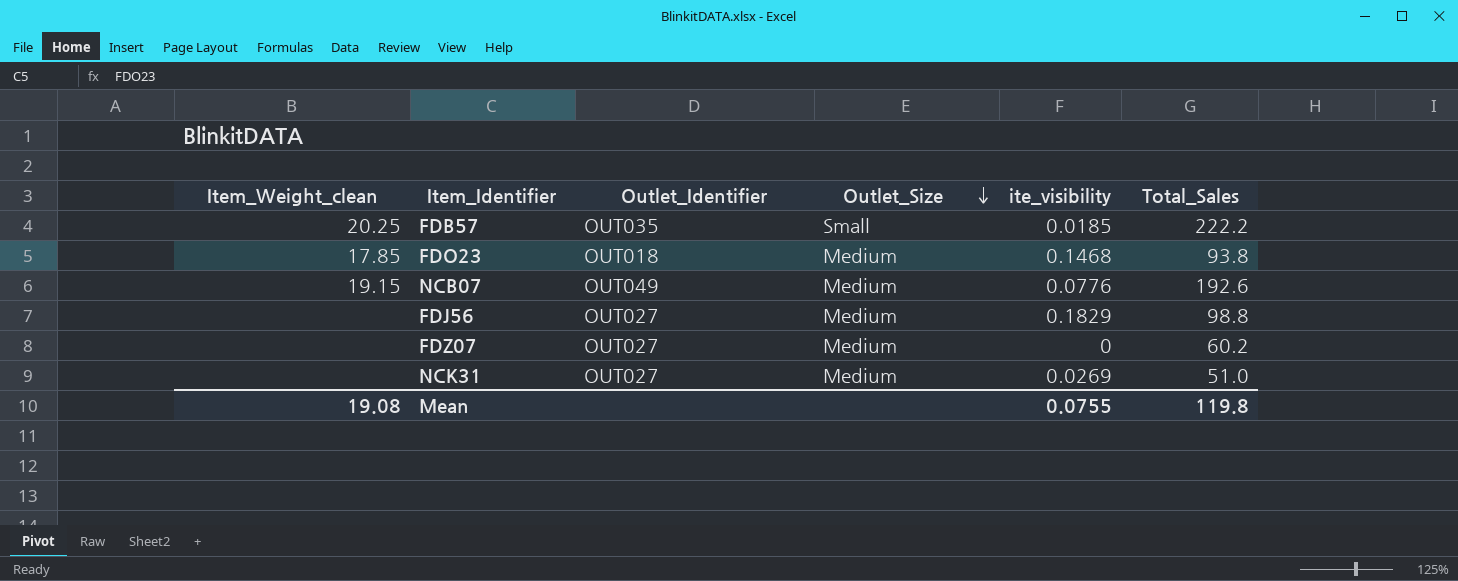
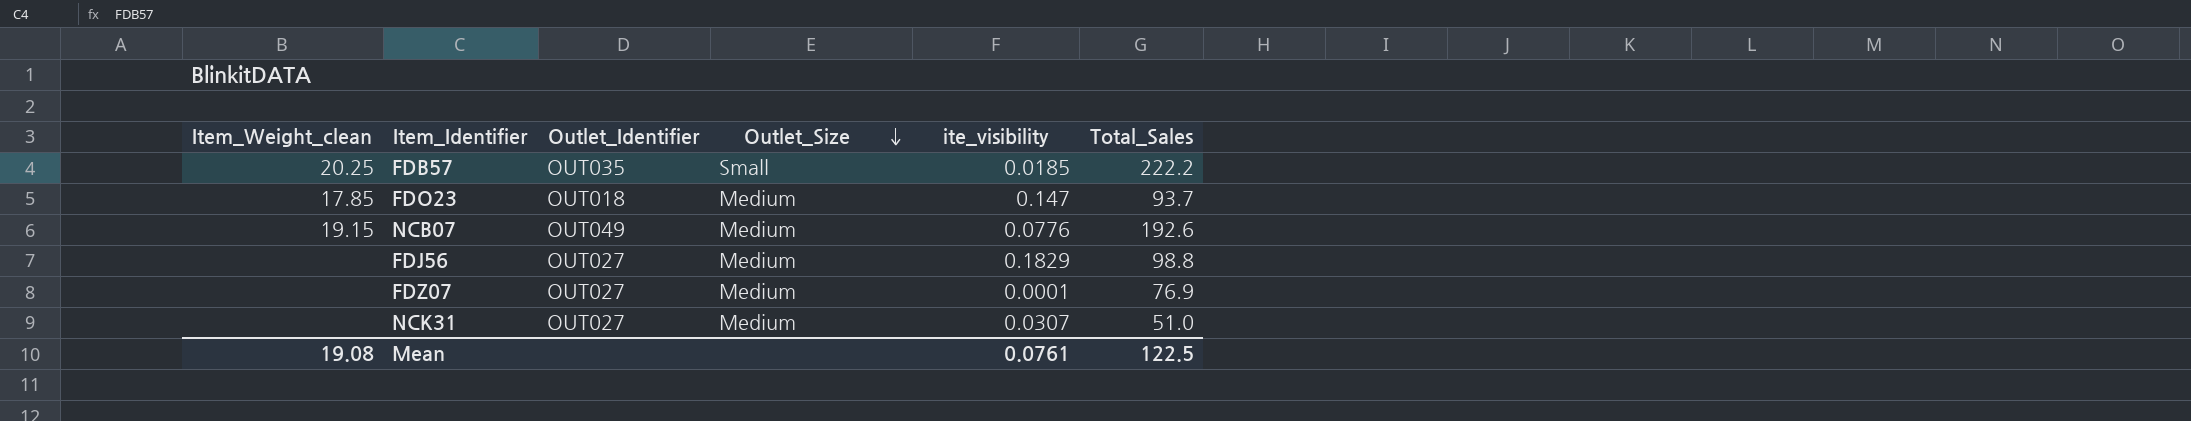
FDO23 | ite_visibility: 0.1468 -> 0.147
FDO23 | Total_Sales: 93.8 -> 93.7
FDZ07 | ite_visibility: 0 -> 0.0001
FDZ07 | Total_Sales: 60.2 -> 76.9
NCK31 | ite_visibility: 0.0269 -> 0.0307
Mean | ite_visibility: 0.0755 -> 0.0761
Mean | Total_Sales: 119.8 -> 122.5

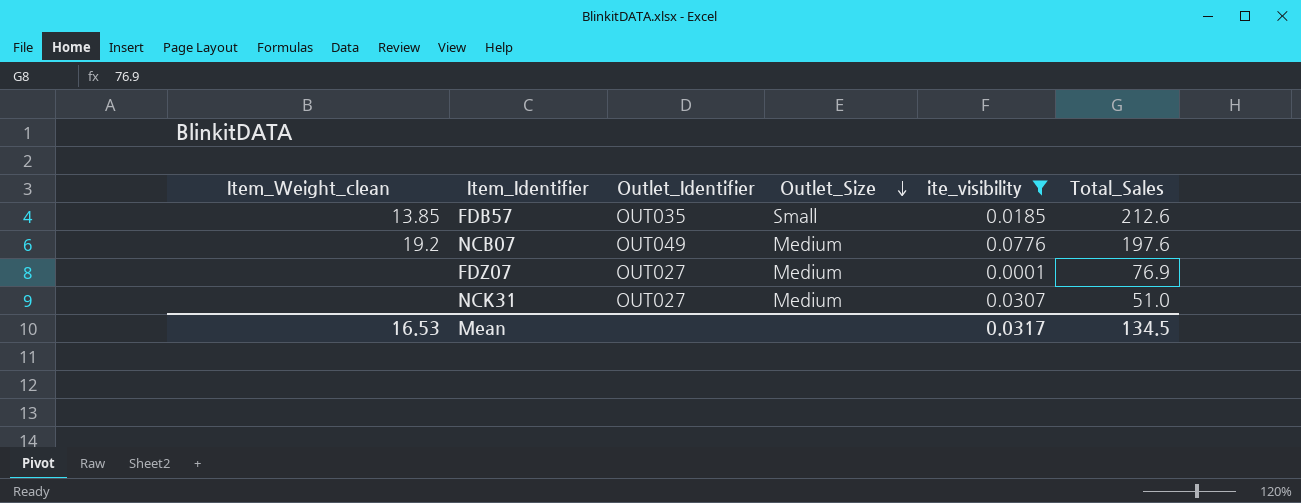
filter: none -> ite_visibility <= 0.0776
FDB57 | Item_Weight_clean: 20.25 -> 13.85
FDB57 | Total_Sales: 222.2 -> 212.6
NCB07 | Item_Weight_clean: 19.15 -> 19.2
NCB07 | Total_Sales: 192.6 -> 197.6
Mean | Item_Weight_clean: 19.08 -> 16.53
Mean | ite_visibility: 0.0761 -> 0.0317
Mean | Total_Sales: 122.5 -> 134.5

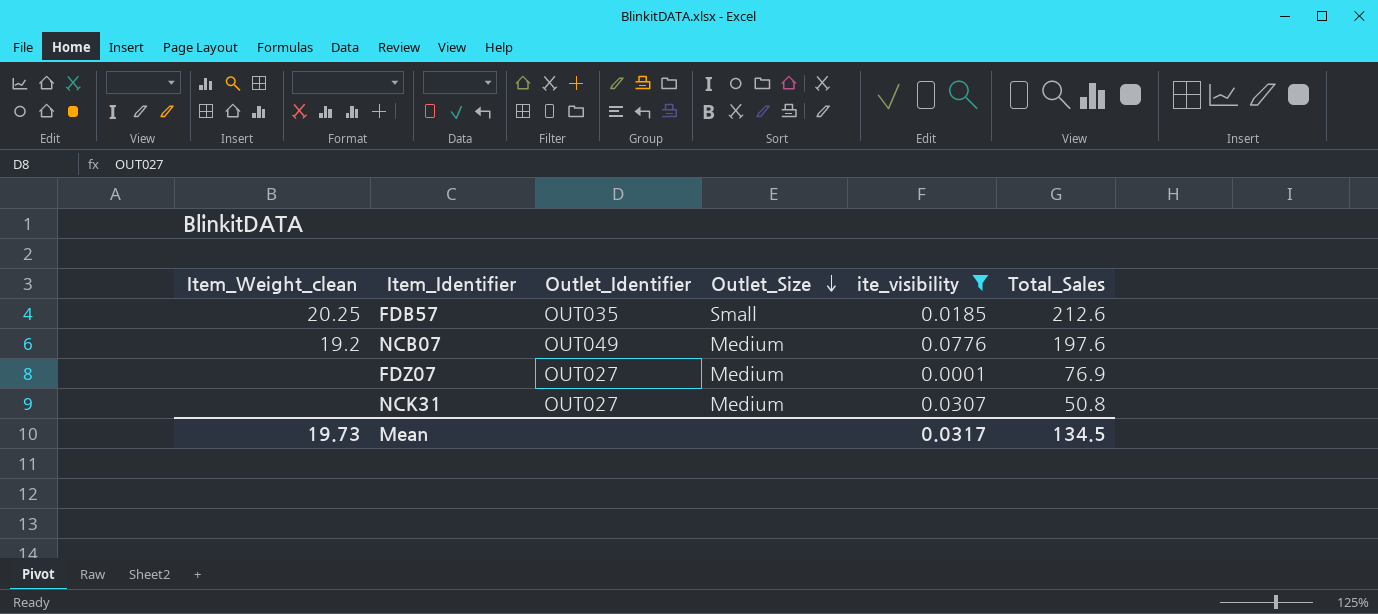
FDB57 | Item_Weight_clean: 13.85 -> 20.25
NCK31 | Total_Sales: 51.0 -> 50.8
Mean | Item_Weight_clean: 16.53 -> 19.73

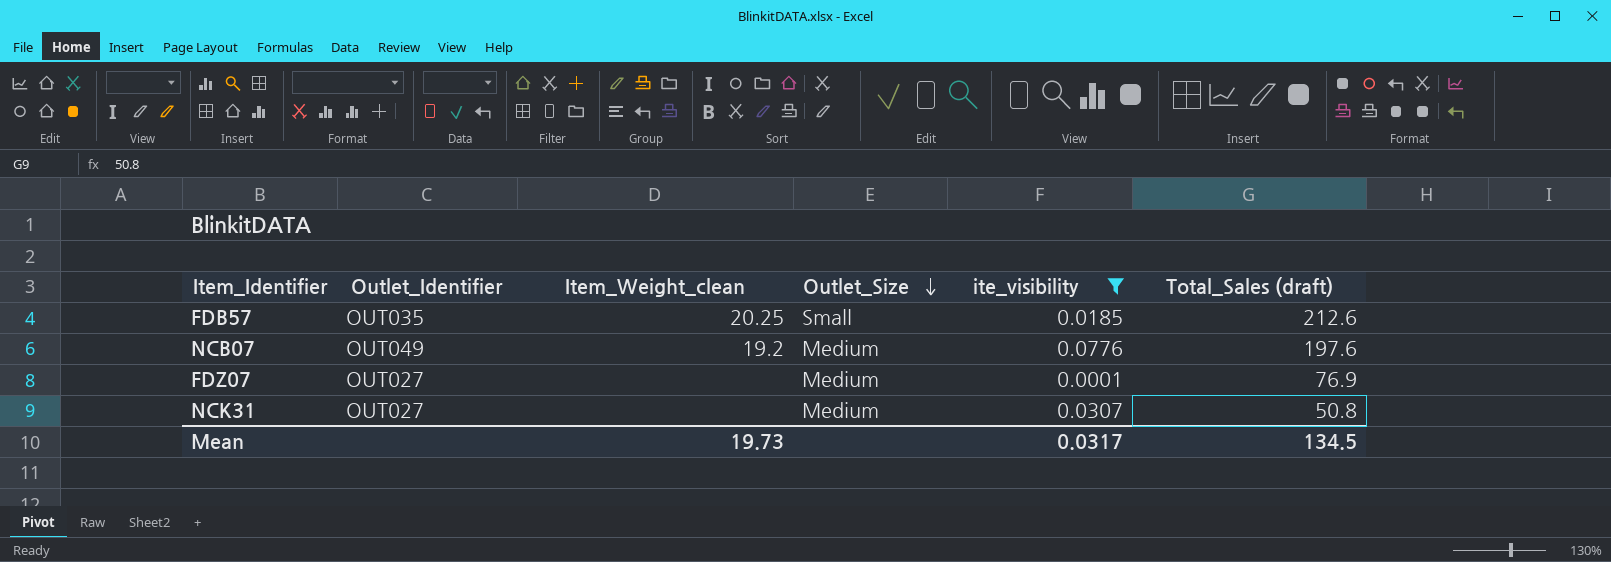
column Item_Weight_clean | position: 1 -> 3
column name: Total_Sales -> Total_Sales (draft)

